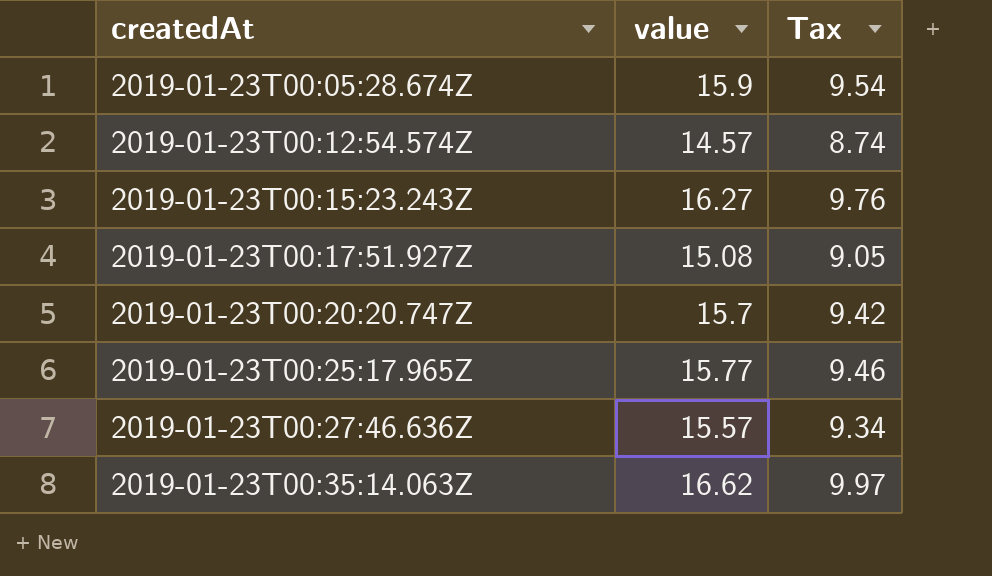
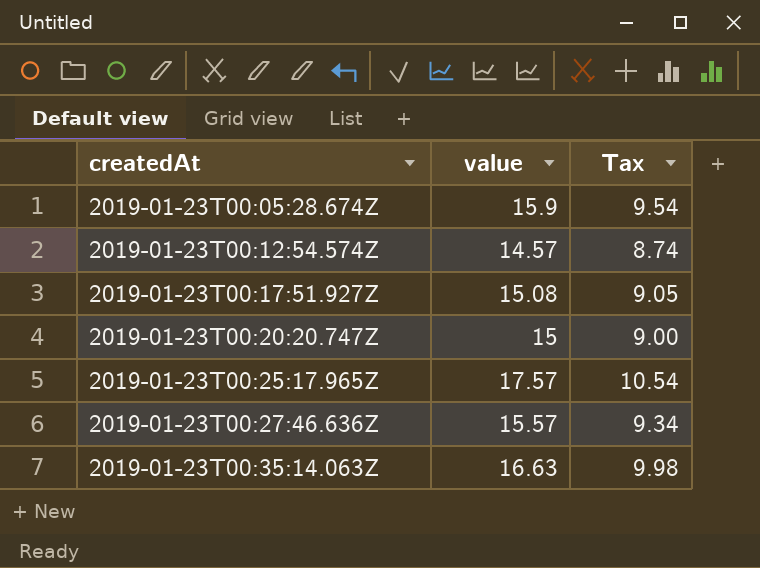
row 2019-01-23T00:15:23.243Z: 16.27 | 9.76 -> none
2019-01-23T00:20:20.747Z | value: 15.7 -> 15
2019-01-23T00:20:20.747Z | Tax: 9.42 -> 9.00
2019-01-23T00:25:17.965Z | value: 15.77 -> 17.57
2019-01-23T00:25:17.965Z | Tax: 9.46 -> 10.54
2019-01-23T00:35:14.063Z | value: 16.62 -> 16.63
2019-01-23T00:35:14.063Z | Tax: 9.97 -> 9.98

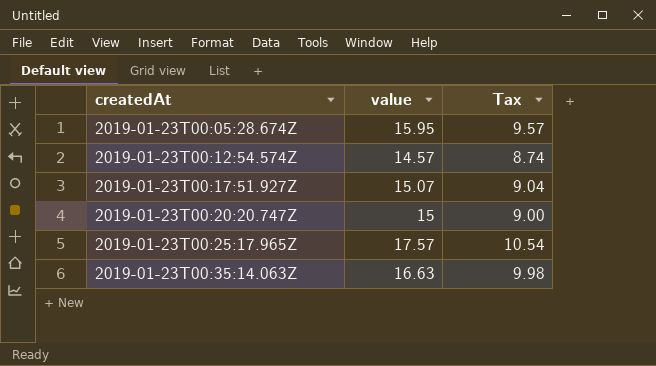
row 2019-01-23T00:27:46.636Z: 15.57 | 9.34 -> none
2019-01-23T00:05:28.674Z | value: 15.9 -> 15.95
2019-01-23T00:05:28.674Z | Tax: 9.54 -> 9.57
2019-01-23T00:17:51.927Z | value: 15.08 -> 15.07
2019-01-23T00:17:51.927Z | Tax: 9.05 -> 9.04

